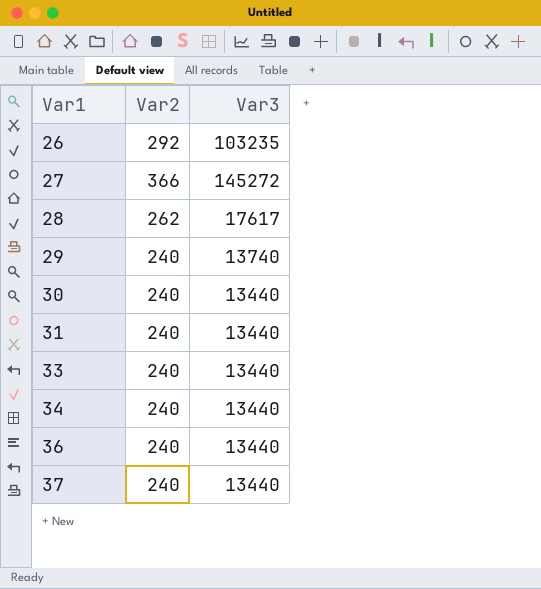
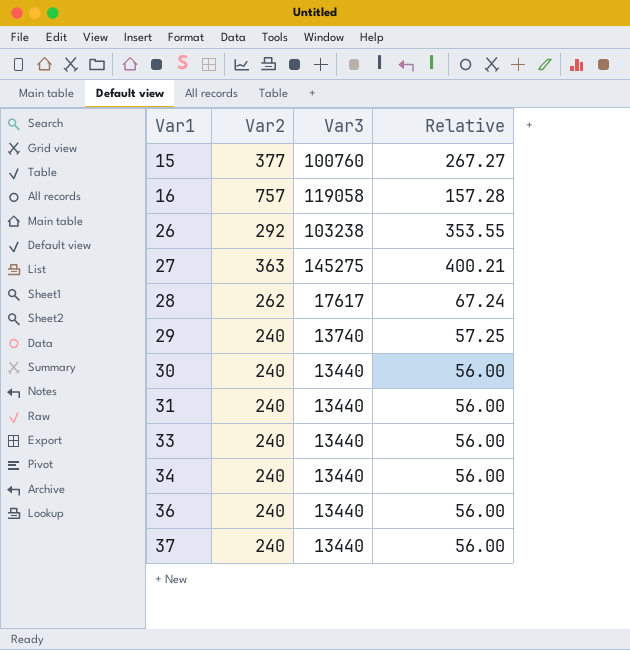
column Relative | formula: none -> [Var3] / [Var2]
row 15: none -> 377 | 100760 | 267.27
row 16: none -> 757 | 119058 | 157.28
26 | Var3: 103235 -> 103238
27 | Var2: 366 -> 363
27 | Var3: 145272 -> 145275

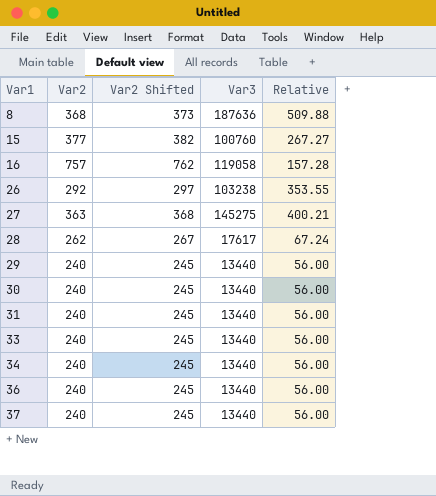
column Var2 Shifted | formula: none -> [Var2] + 5
row 8: none -> 368 | 373 | 187636 | 509.88
29 | Var3: 13740 -> 13440
29 | Relative: 57.25 -> 56.00

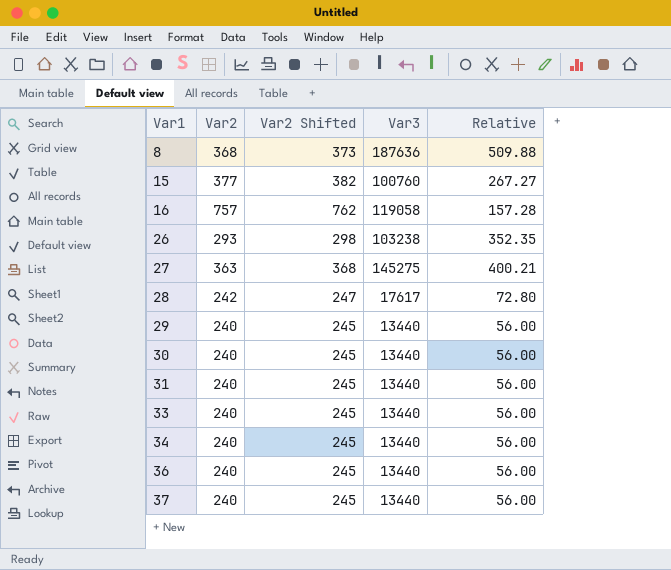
26 | Var2: 292 -> 293
26 | Var2 Shifted: 297 -> 298
26 | Relative: 353.55 -> 352.35
28 | Var2: 262 -> 242
28 | Var2 Shifted: 267 -> 247
28 | Relative: 67.24 -> 72.80

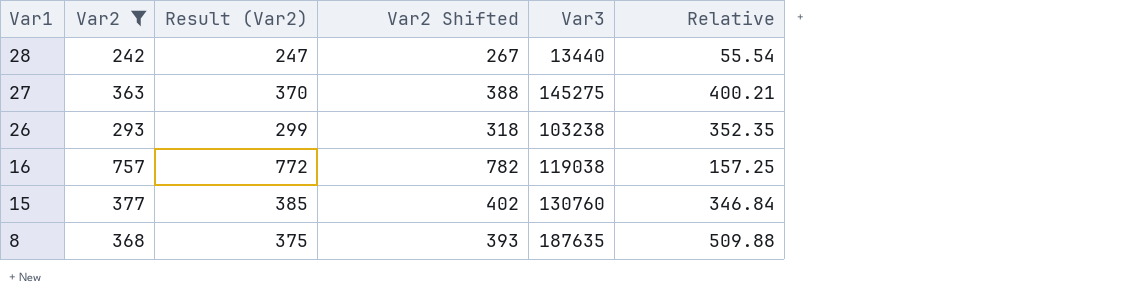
filter: none -> Var2 != 240
row order: Var1 ascending -> Var1 descending
column Result (Var2) | formula: none -> [Var2] * 1.02
column Var2 Shifted | formula: [Var2] + 5 -> [Var2] + 25
28 | Var3: 17617 -> 13440
28 | Relative: 72.80 -> 55.54
16 | Var3: 119058 -> 119038
16 | Relative: 157.28 -> 157.25
15 | Var3: 100760 -> 130760
15 | Relative: 267.27 -> 346.84
8 | Var3: 187636 -> 187635

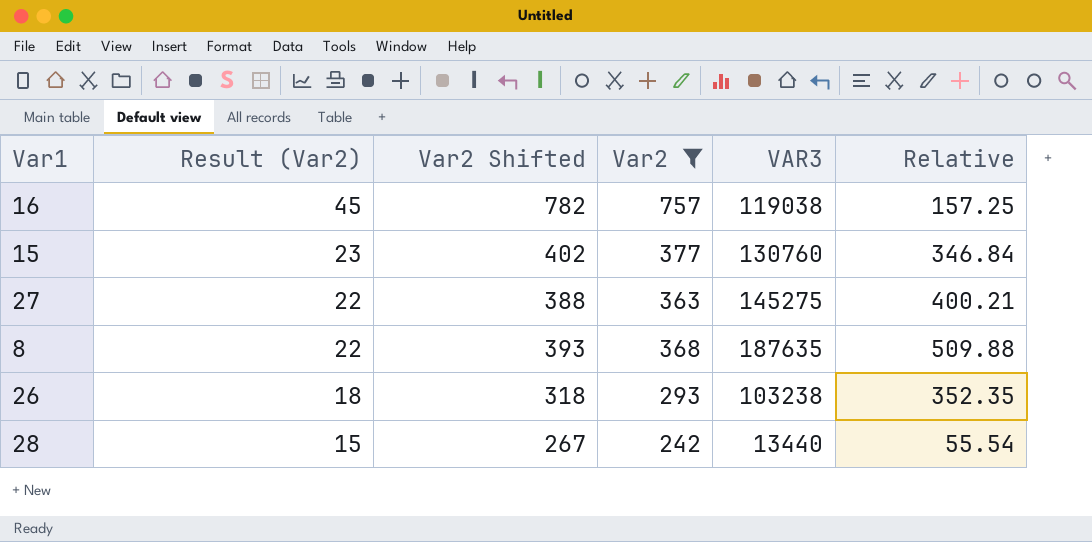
row order: Var1 descending -> Result (Var2) descending
column Result (Var2) | formula: [Var2] * 1.02 -> [Var2] * 0.06
column Var2 | position: 2 -> 4
column name: Var3 -> VAR3

